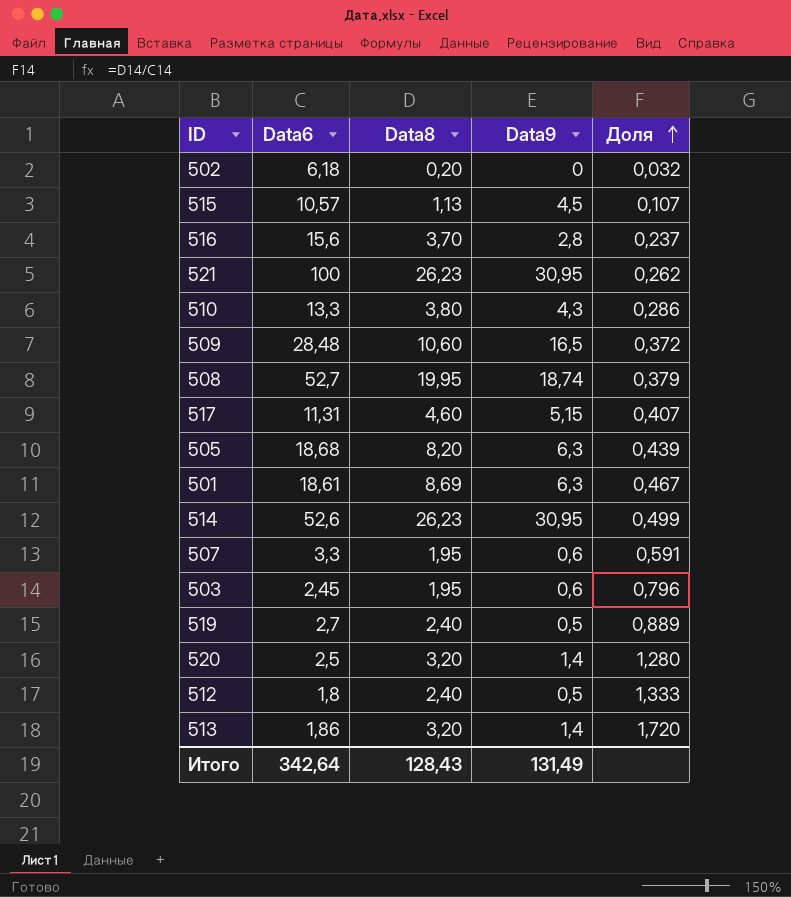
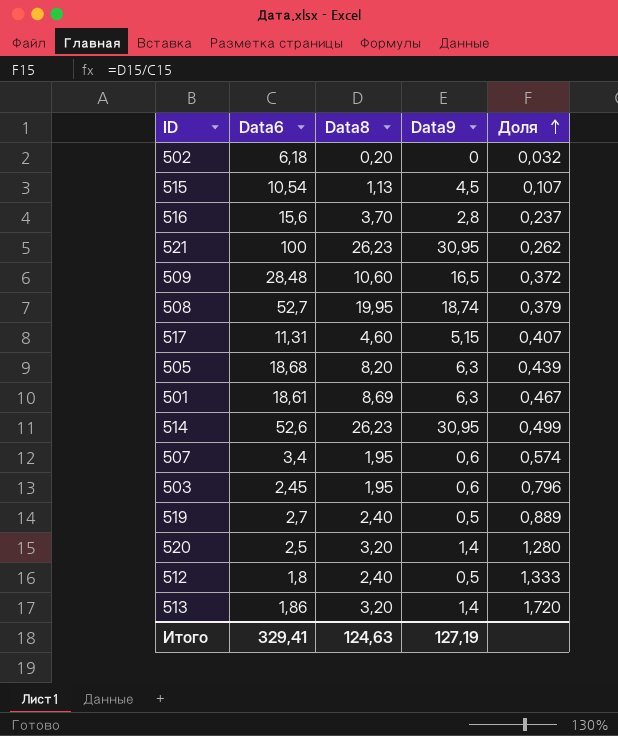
row 510: 13,3 | 3,80 | 4,3 | 0,286 -> none
515 | Data6: 10,57 -> 10,54
507 | Data6: 3,3 -> 3,4
507 | Доля: 0,591 -> 0,574
Итого | Data6: 342,64 -> 329,41
Итого | Data8: 128,43 -> 124,63
Итого | Data9: 131,49 -> 127,19

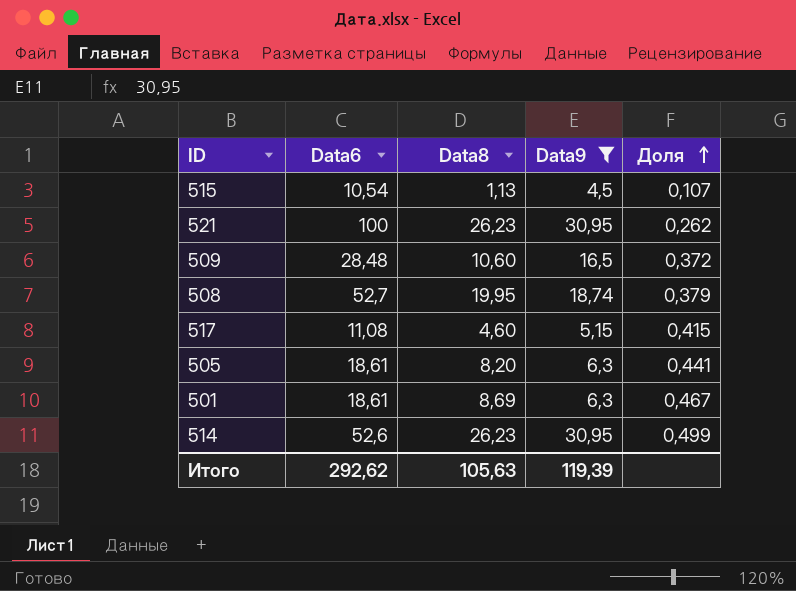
filter: none -> Data9 >= 4,5
517 | Data6: 11,31 -> 11,08
517 | Доля: 0,407 -> 0,415
505 | Data6: 18,68 -> 18,61
505 | Доля: 0,439 -> 0,441
Итого | Data6: 329,41 -> 292,62
Итого | Data8: 124,63 -> 105,63
Итого | Data9: 127,19 -> 119,39

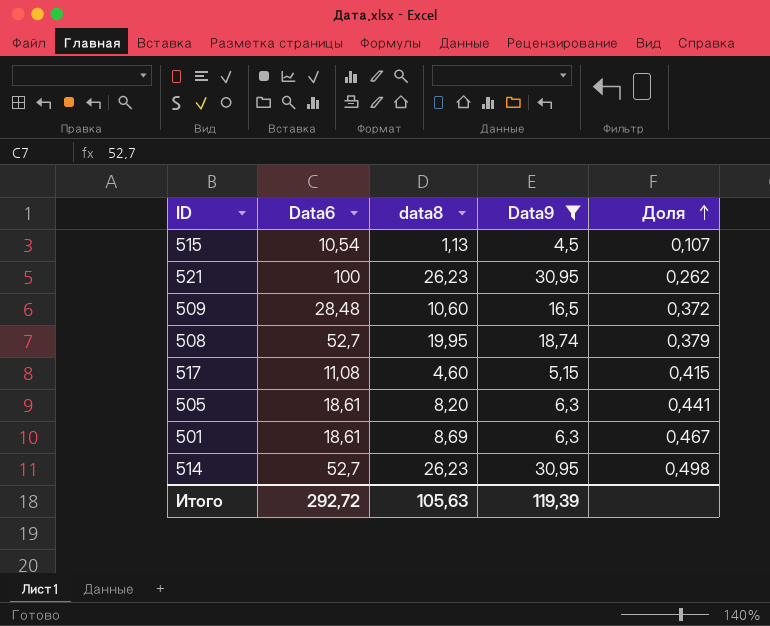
column name: Data8 -> data8
514 | Data6: 52,6 -> 52,7
514 | Доля: 0,499 -> 0,498
Итого | Data6: 292,62 -> 292,72

